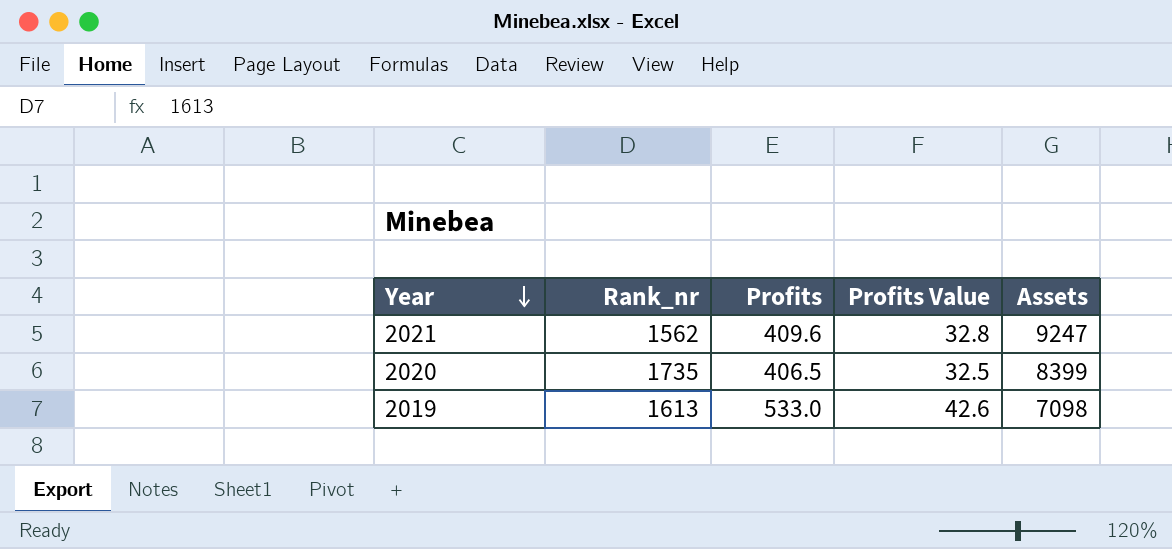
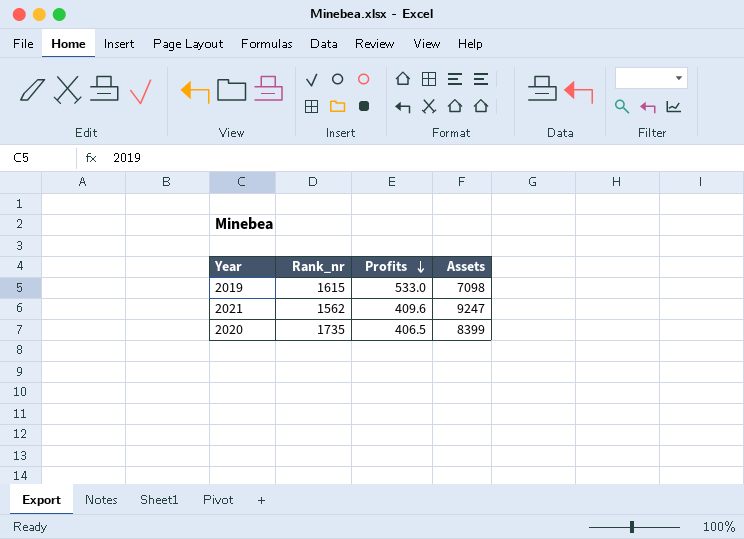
row order: Year descending -> Profits descending
column Profits Value | formula: [Profits] * 0.08 -> none
2019 | Rank_nr: 1613 -> 1615

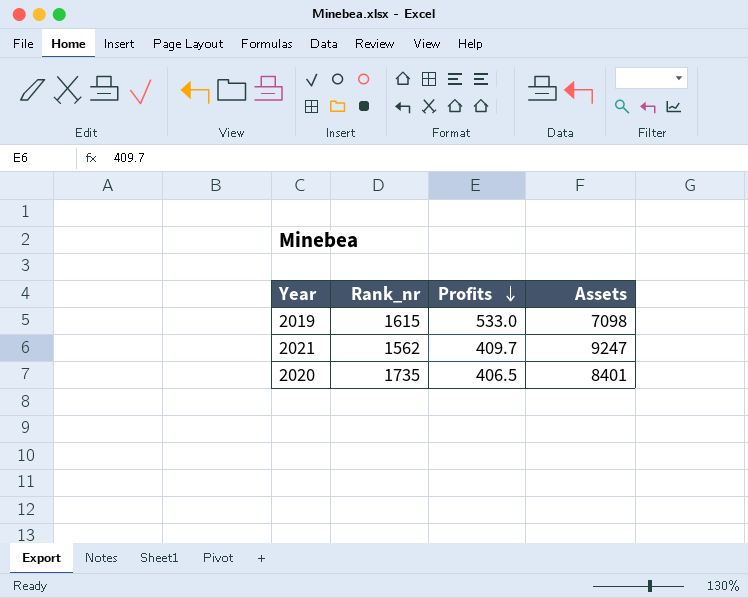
2021 | Profits: 409.6 -> 409.7
2020 | Assets: 8399 -> 8401

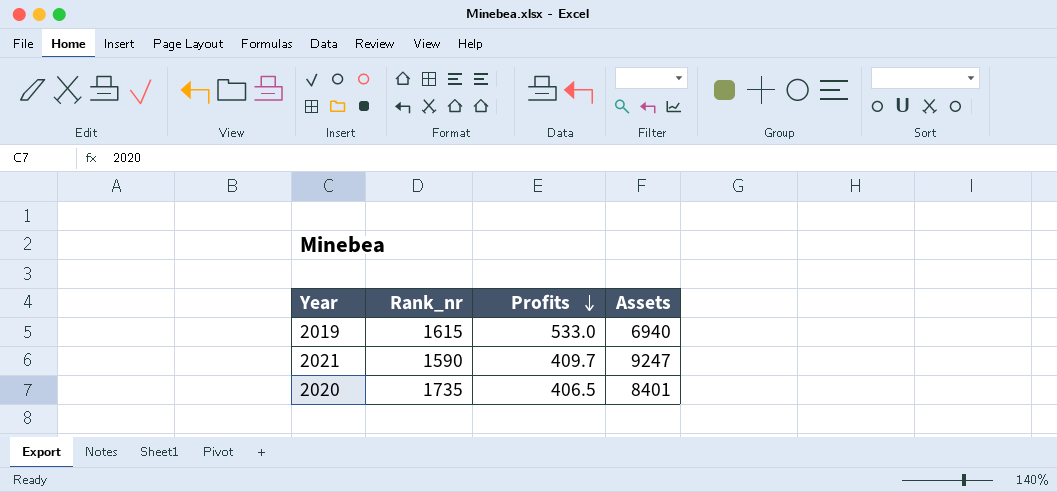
2019 | Assets: 7098 -> 6940
2021 | Rank_nr: 1562 -> 1590

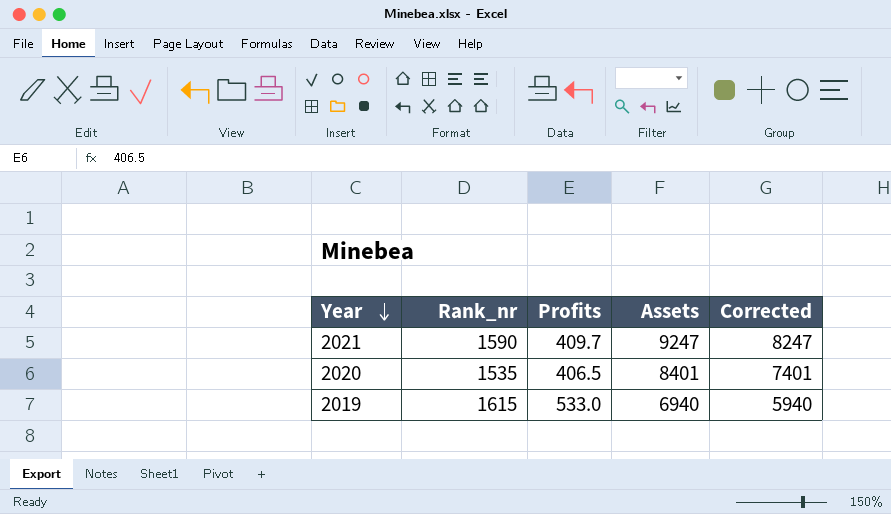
row order: Profits descending -> Year descending
column Corrected | formula: none -> [Assets] - 1000
2020 | Rank_nr: 1735 -> 1535

